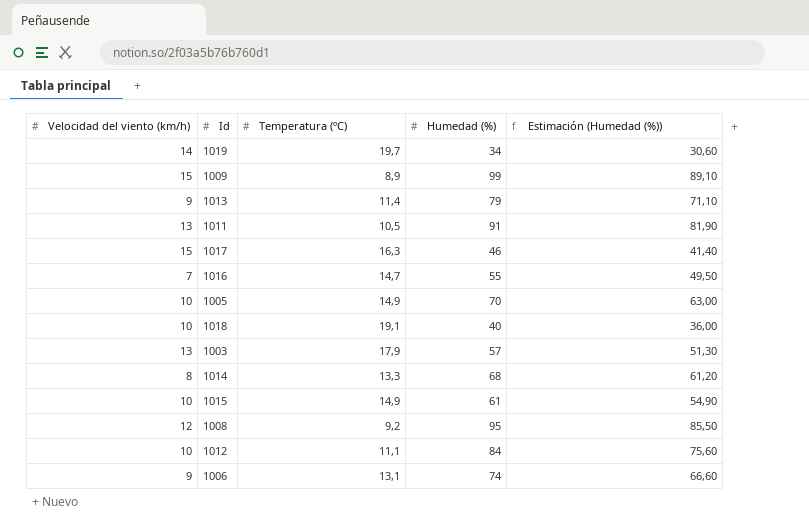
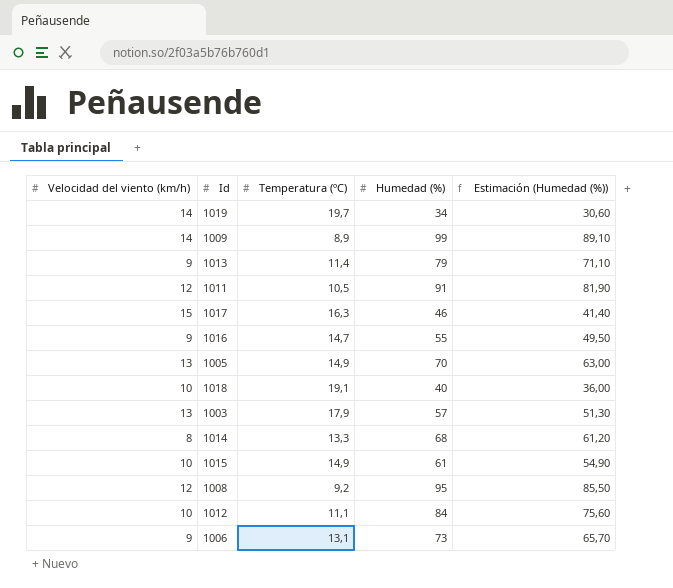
1009 | Velocidad del viento (km/h): 15 -> 14
1011 | Velocidad del viento (km/h): 13 -> 12
1016 | Velocidad del viento (km/h): 7 -> 9
1005 | Velocidad del viento (km/h): 10 -> 13
1006 | Humedad (%): 74 -> 73
1006 | Estimación (Humedad (%)): 66,60 -> 65,70

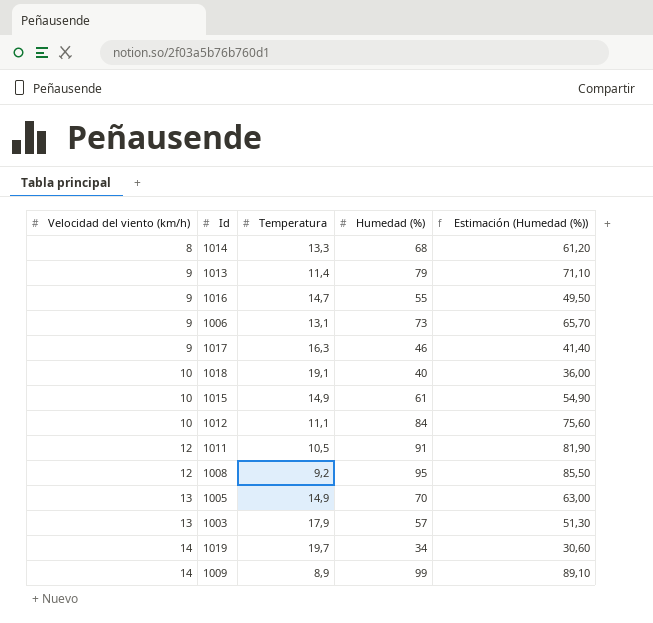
row order: none -> Velocidad del viento (km/h) ascending
column name: Temperatura (ºC) -> Temperatura
1017 | Velocidad del viento (km/h): 15 -> 9

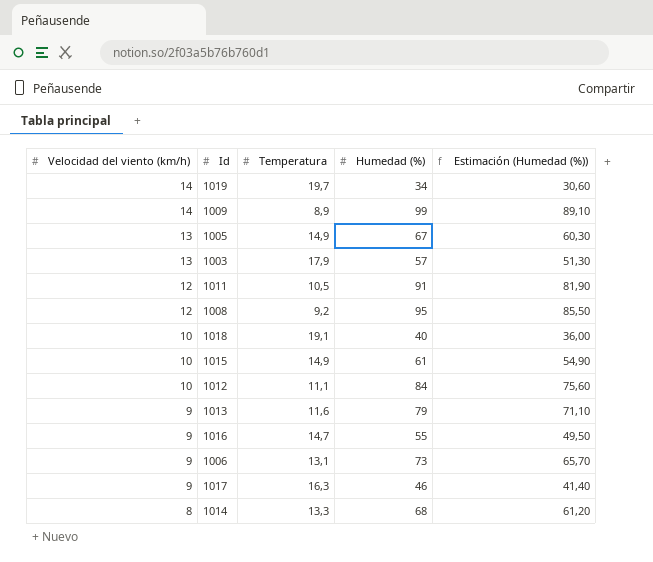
row order: Velocidad del viento (km/h) ascending -> Velocidad del viento (km/h) descending
1005 | Humedad (%): 70 -> 67
1005 | Estimación (Humedad (%)): 63,00 -> 60,30
1013 | Temperatura: 11,4 -> 11,6

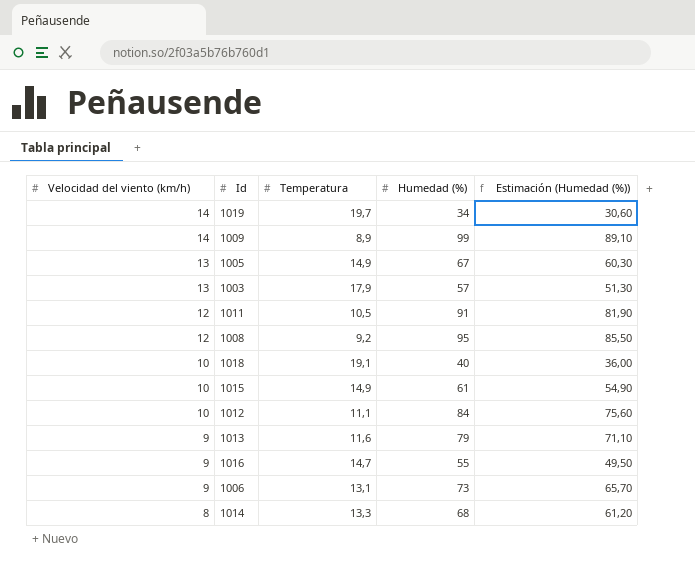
row 1017: 9 | 16,3 | 46 | 41,40 -> none

